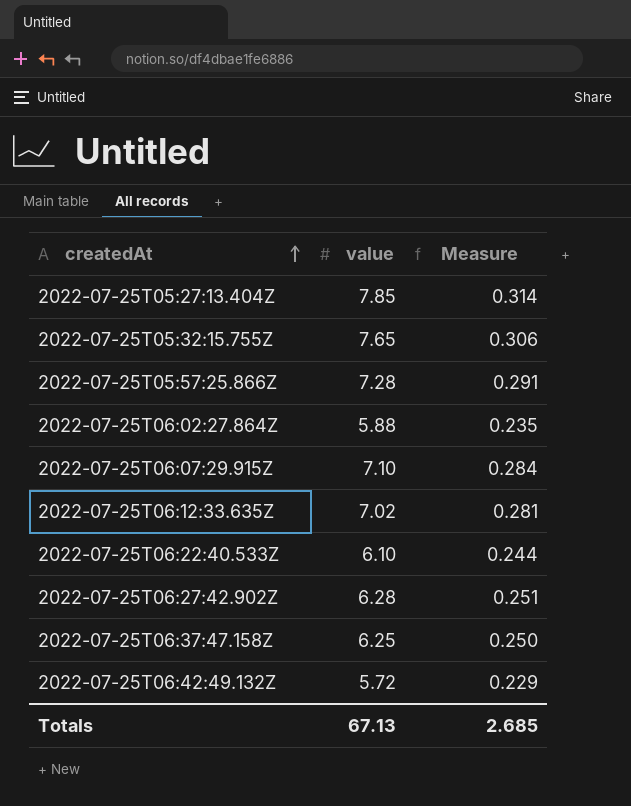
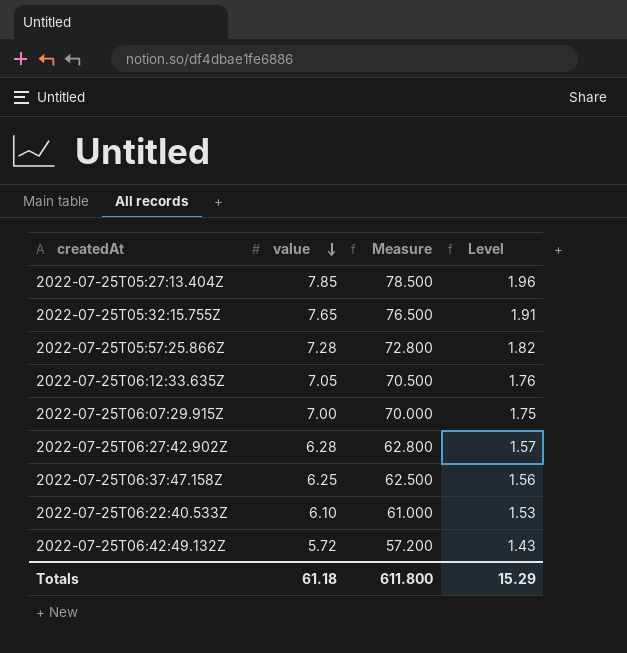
row order: createdAt ascending -> value descending
column Measure | formula: [value] * 0.04 -> [value] * 10
column Level | formula: none -> [value] * 0.25
row 2022-07-25T06:02:27.864Z: 5.88 | 0.235 -> none
2022-07-25T06:12:33.635Z | value: 7.02 -> 7.05
2022-07-25T06:07:29.915Z | value: 7.10 -> 7.00
Totals | value: 67.13 -> 61.18
Totals | Measure: 2.685 -> 611.800

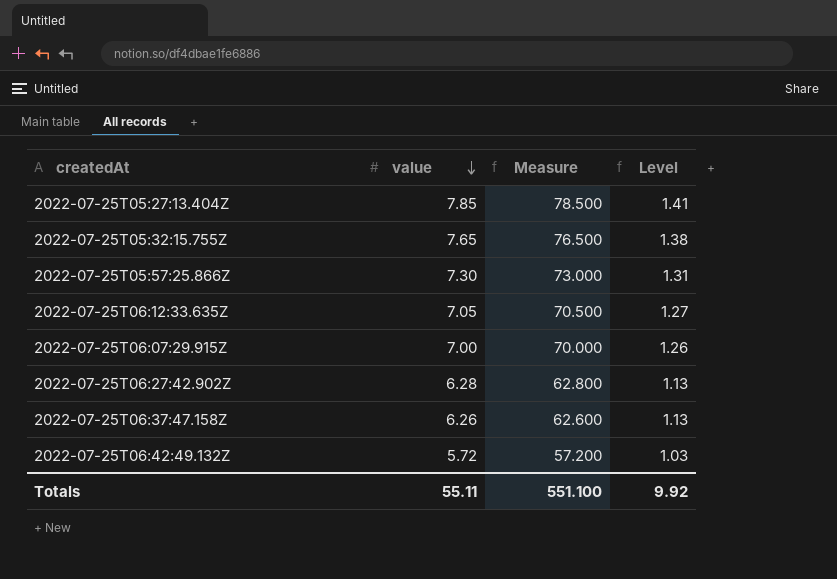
column Level | formula: [value] * 0.25 -> [value] * 0.18
row 2022-07-25T06:22:40.533Z: 6.10 | 61.000 | 1.53 -> none
2022-07-25T05:57:25.866Z | value: 7.28 -> 7.30
2022-07-25T05:57:25.866Z | Measure: 72.800 -> 73.000
2022-07-25T06:37:47.158Z | value: 6.25 -> 6.26
2022-07-25T06:37:47.158Z | Measure: 62.500 -> 62.600
Totals | value: 61.18 -> 55.11
Totals | Measure: 611.800 -> 551.100
Totals | Level: 15.29 -> 9.92

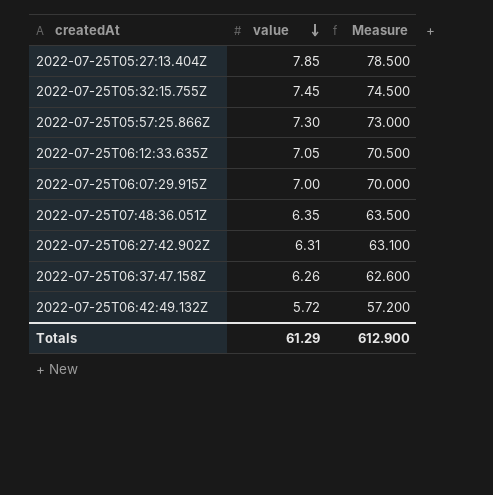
column Level | formula: [value] * 0.18 -> none
2022-07-25T05:32:15.755Z | value: 7.65 -> 7.45
2022-07-25T05:32:15.755Z | Measure: 76.500 -> 74.500
row 2022-07-25T07:48:36.051Z: none -> 6.35 | 63.500
2022-07-25T06:27:42.902Z | value: 6.28 -> 6.31
2022-07-25T06:27:42.902Z | Measure: 62.800 -> 63.100
Totals | value: 55.11 -> 61.29
Totals | Measure: 551.100 -> 612.900

